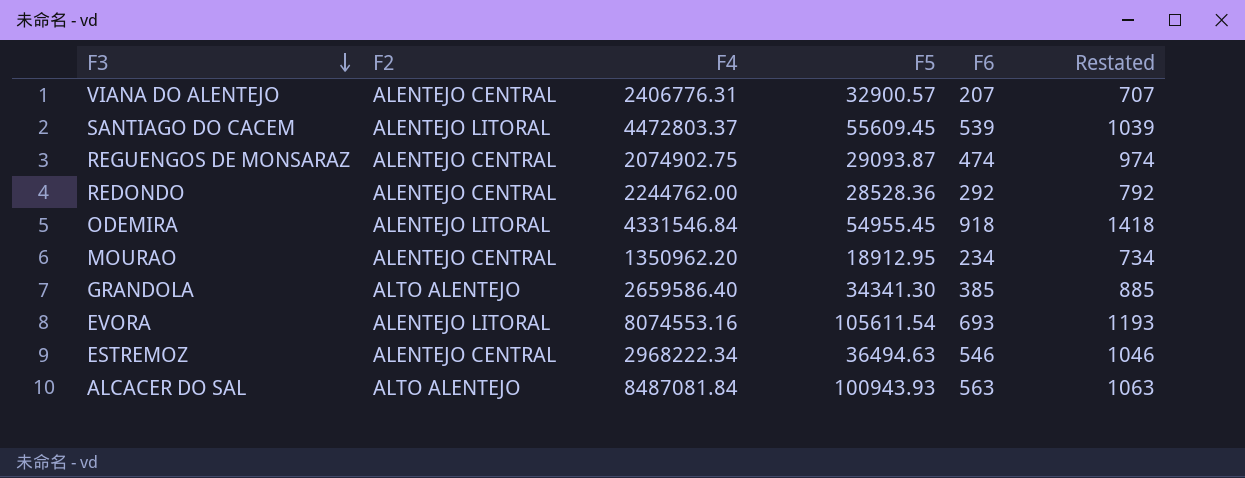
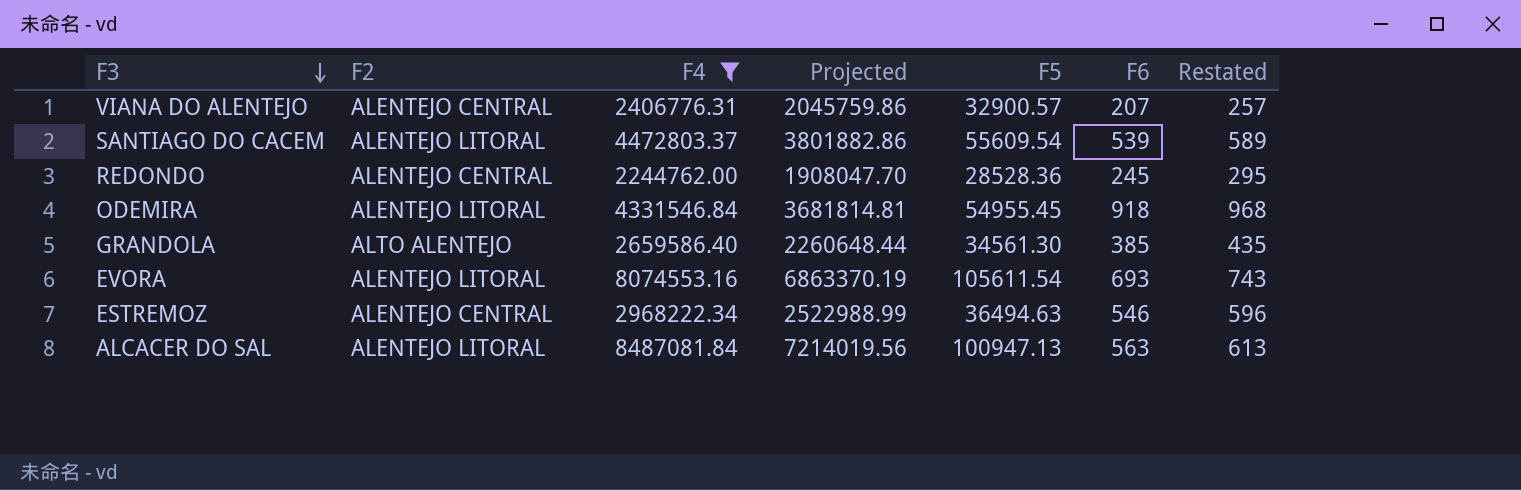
filter: none -> F4 >= 2244762.00
column Projected | formula: none -> [F4] * 0.85
column Restated | formula: [F6] + 500 -> [F6] + 50
SANTIAGO DO CACEM | F5: 55609.45 -> 55609.54
REDONDO | F6: 292 -> 245
GRANDOLA | F5: 34341.30 -> 34561.30
ALCACER DO SAL | F2: ALTO ALENTEJO -> ALENTEJO LITORAL
ALCACER DO SAL | F5: 100943.93 -> 100947.13

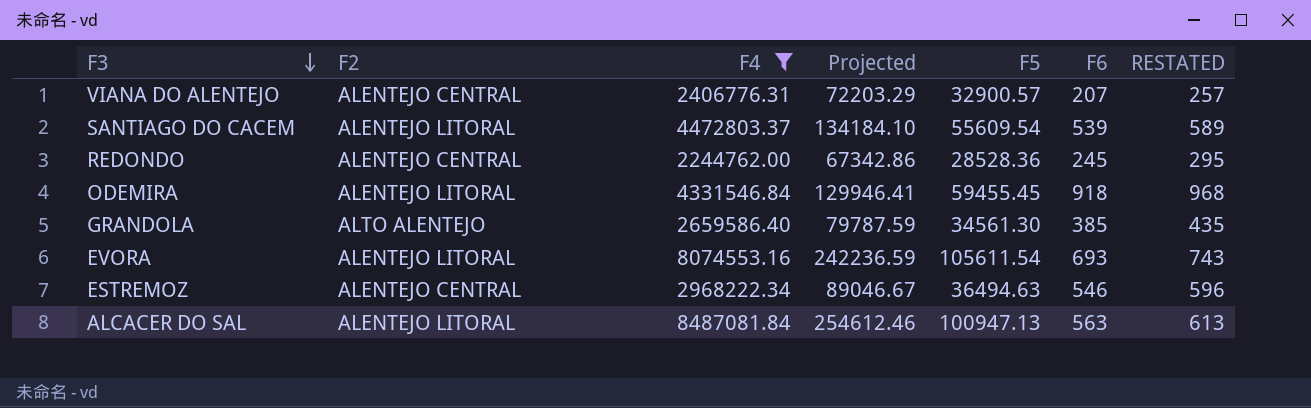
column Projected | formula: [F4] * 0.85 -> [F4] * 0.03
column name: Restated -> RESTATED
ODEMIRA | F5: 54955.45 -> 59455.45

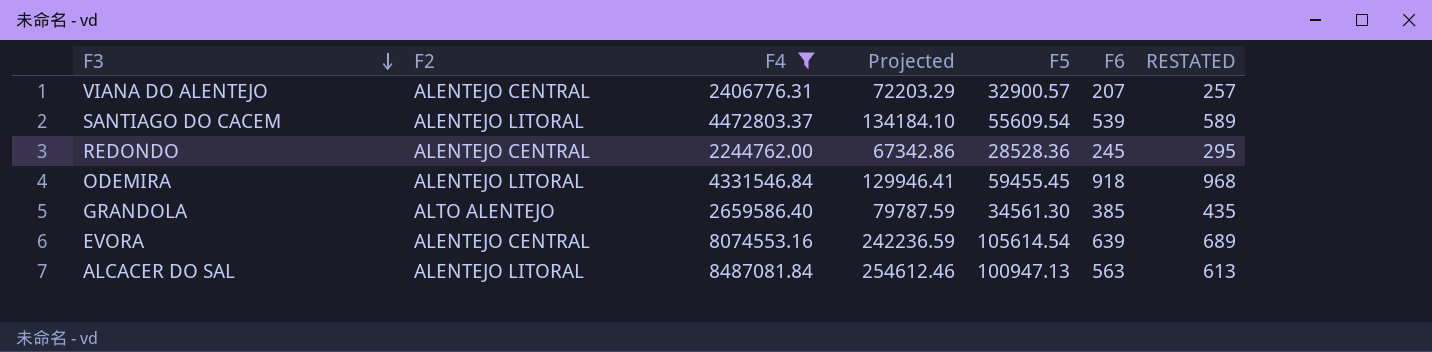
row ESTREMOZ: ALENTEJO CENTRAL | 2968222.34 | 89046.67 | 36494.63 | 546 | 596 -> none
EVORA | F2: ALENTEJO LITORAL -> ALENTEJO CENTRAL
EVORA | F5: 105611.54 -> 105614.54
EVORA | F6: 693 -> 639
EVORA | RESTATED: 743 -> 689

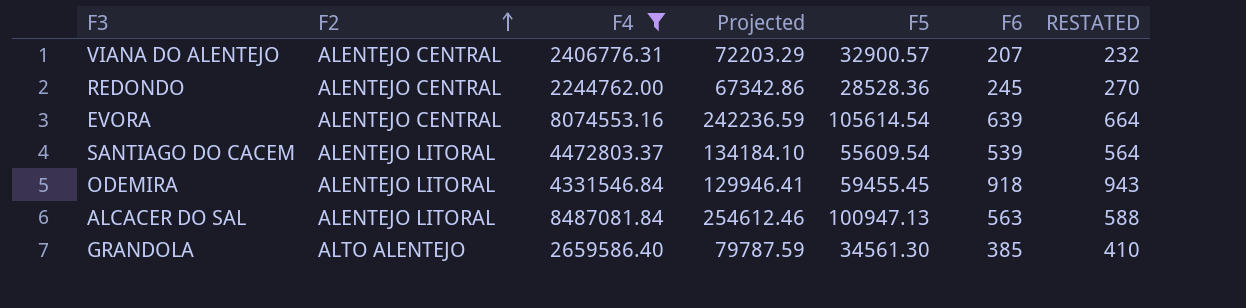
row order: F3 descending -> F2 ascending
column RESTATED | formula: [F6] + 50 -> [F6] + 25

